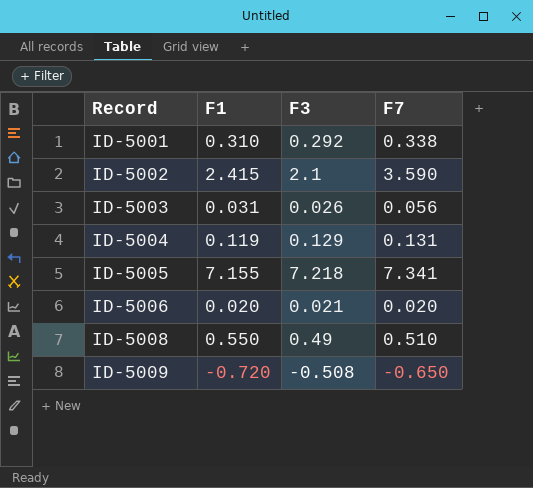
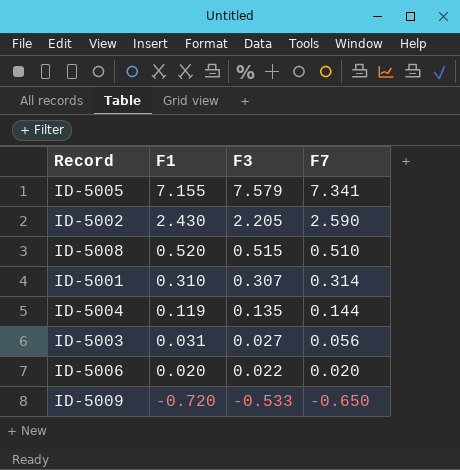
row order: Record ascending -> F1 descending
ID-5005 | F3: 7.218 -> 7.579
ID-5002 | F1: 2.415 -> 2.430
ID-5002 | F3: 2.1 -> 2.205
ID-5002 | F7: 3.590 -> 2.590
ID-5008 | F1: 0.550 -> 0.520
ID-5008 | F3: 0.49 -> 0.515
ID-5001 | F3: 0.292 -> 0.307
ID-5001 | F7: 0.338 -> 0.314
ID-5004 | F3: 0.129 -> 0.135
ID-5004 | F7: 0.131 -> 0.144
ID-5003 | F3: 0.026 -> 0.027
ID-5006 | F3: 0.021 -> 0.022
ID-5009 | F3: -0.508 -> -0.533

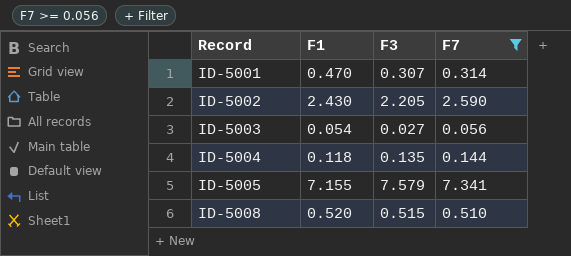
filter: none -> F7 >= 0.056
row order: F1 descending -> Record ascending
ID-5001 | F1: 0.310 -> 0.470
ID-5003 | F1: 0.031 -> 0.054
ID-5004 | F1: 0.119 -> 0.118

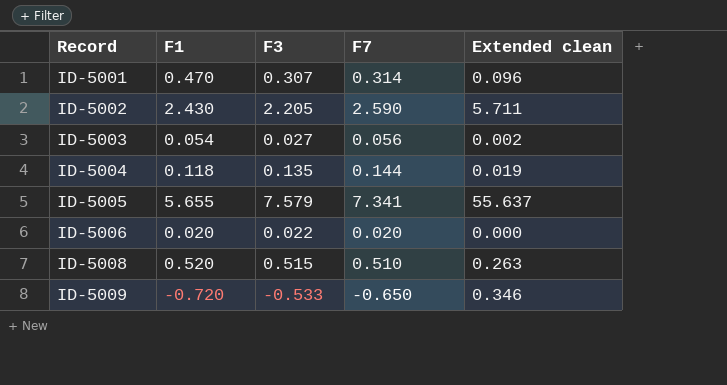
filter: F7 >= 0.056 -> none
column Extended clean | formula: none -> [F3] * [F7]
ID-5005 | F1: 7.155 -> 5.655

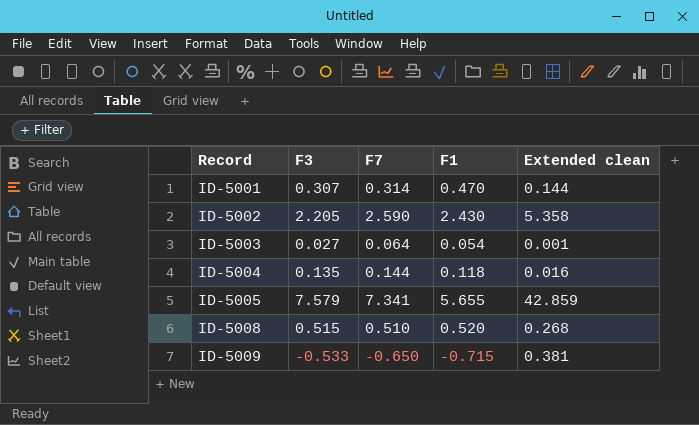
column F1 | position: 2 -> 4
column Extended clean | formula: [F3] * [F7] -> [F3] * [F1]
row ID-5006: 0.020 | 0.022 | 0.020 | 0.000 -> none
ID-5003 | F7: 0.056 -> 0.064
ID-5009 | F1: -0.720 -> -0.715

